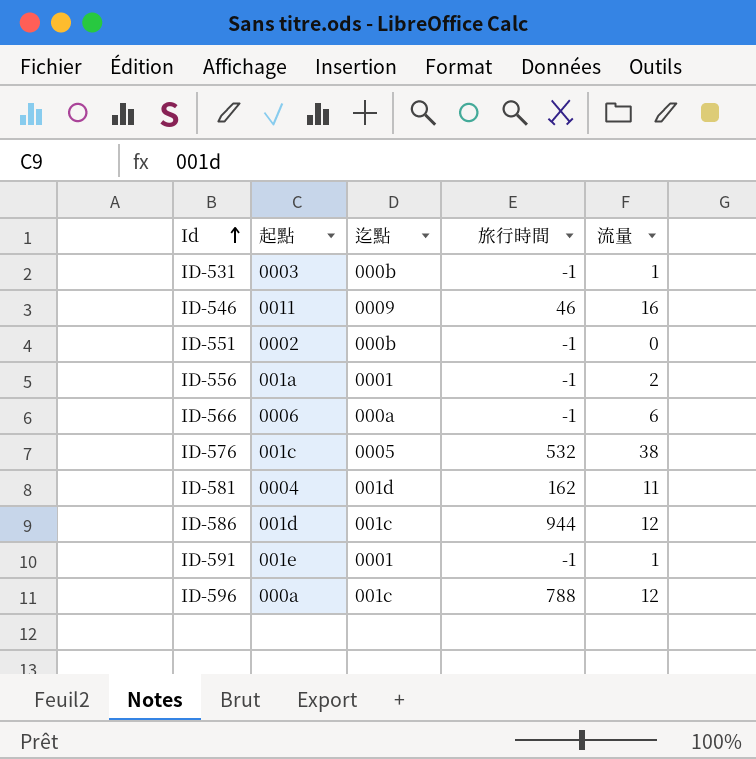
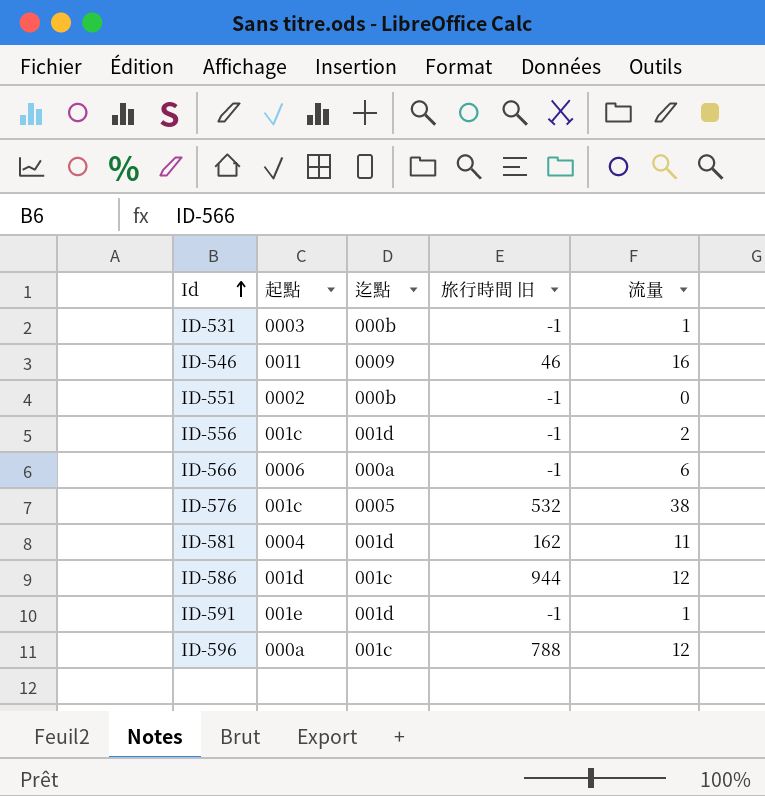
column name: 旅行時間 -> 旅行時間 旧
ID-556 | 起點: 001a -> 001c
ID-556 | 迄點: 0001 -> 001d
ID-591 | 迄點: 0001 -> 001d

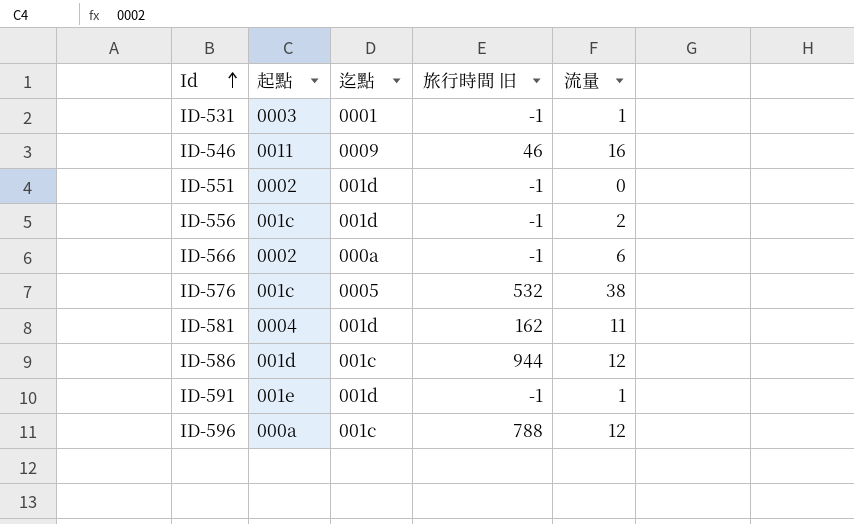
ID-531 | 迄點: 000b -> 0001
ID-551 | 迄點: 000b -> 001d
ID-566 | 起點: 0006 -> 0002

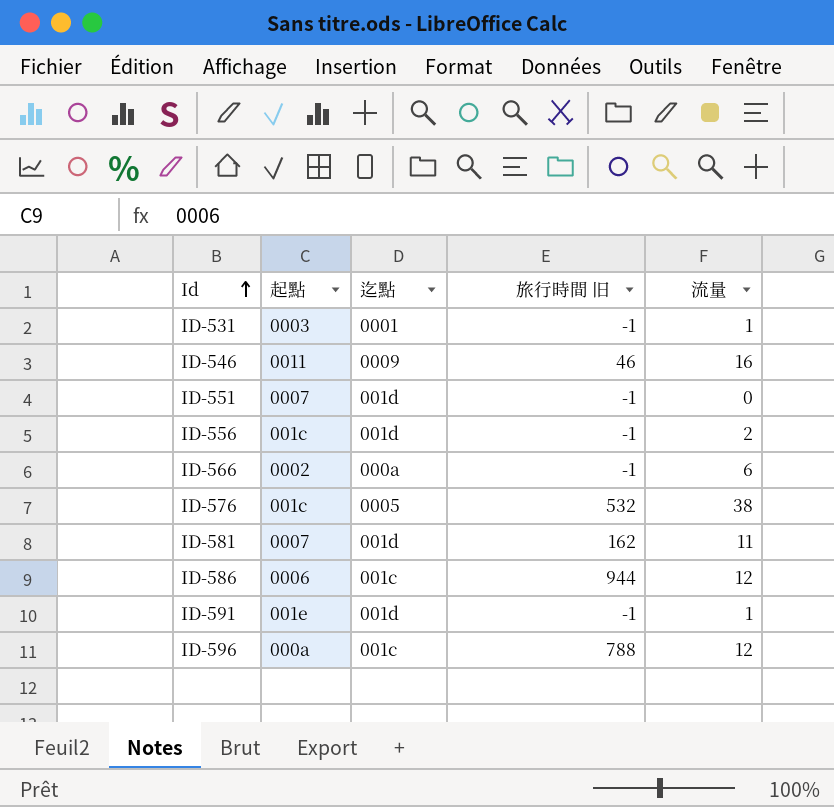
ID-551 | 起點: 0002 -> 0007
ID-581 | 起點: 0004 -> 0007
ID-586 | 起點: 001d -> 0006

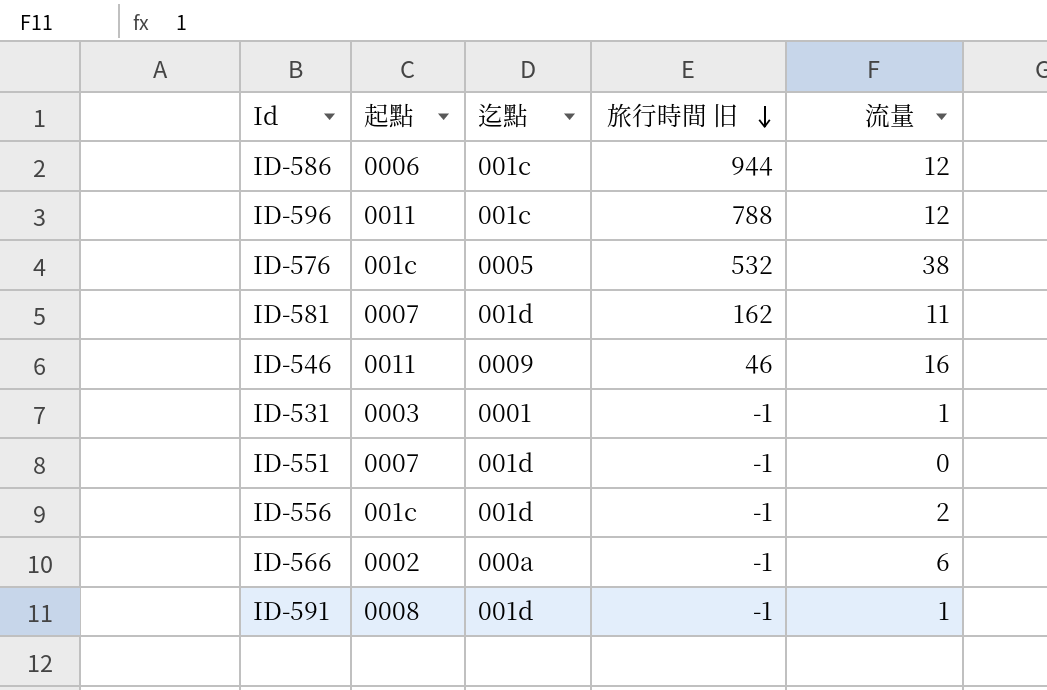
row order: Id ascending -> 旅行時間 旧 descending
ID-596 | 起點: 000a -> 0011
ID-591 | 起點: 001e -> 0008

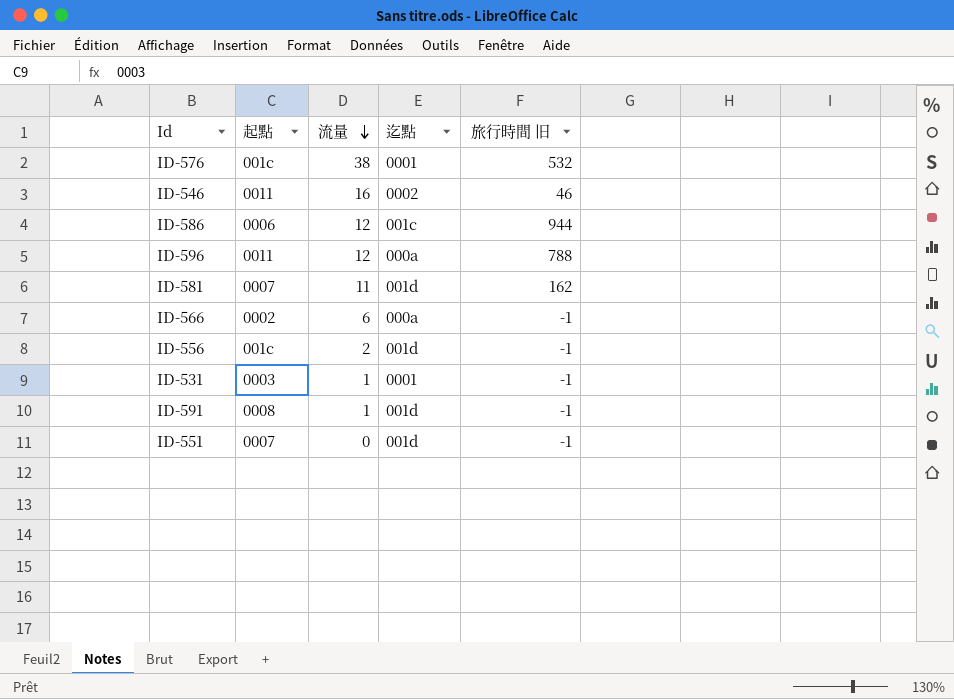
row order: 旅行時間 旧 descending -> 流量 descending
column 流量 | position: 5 -> 3
ID-576 | 迄點: 0005 -> 0001
ID-546 | 迄點: 0009 -> 0002
ID-596 | 迄點: 001c -> 000a

